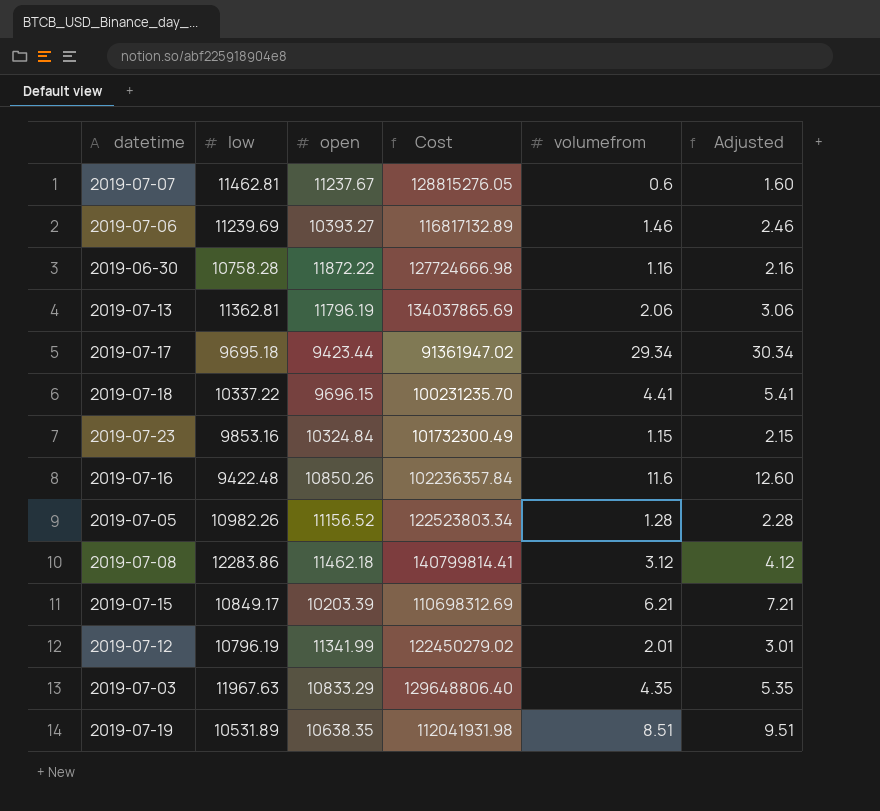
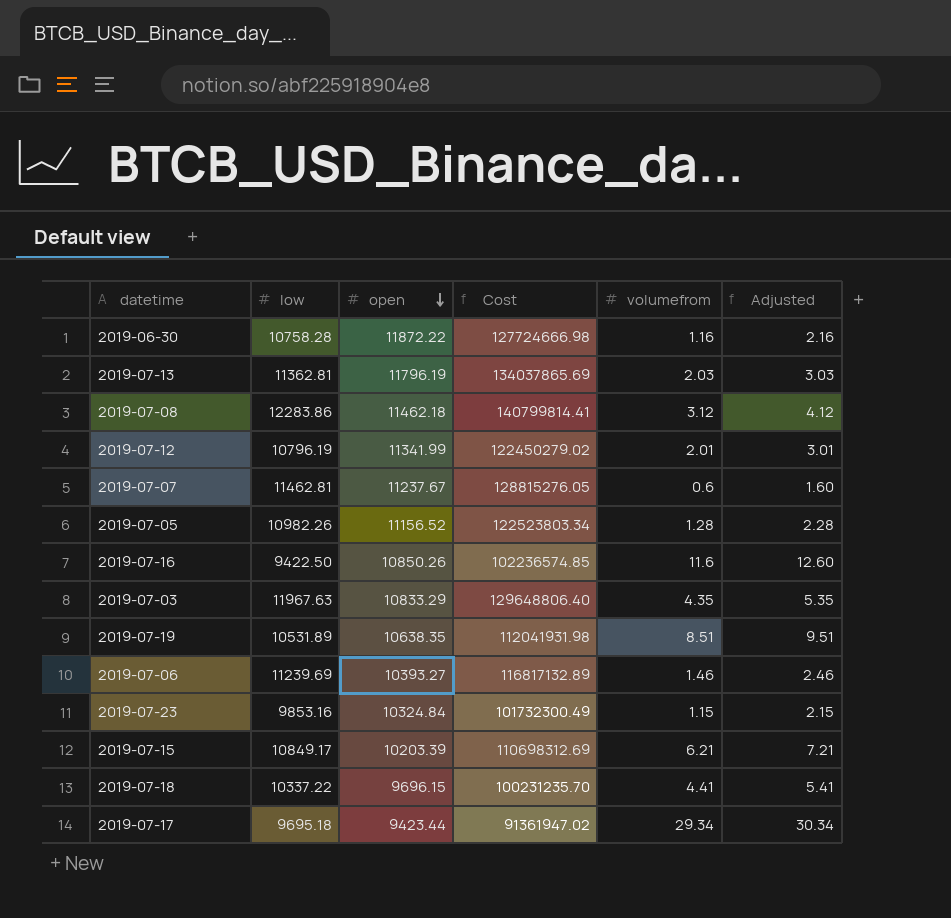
row order: none -> open descending
2019-07-13 | volumefrom: 2.06 -> 2.03
2019-07-13 | Adjusted: 3.06 -> 3.03
2019-07-16 | low: 9422.48 -> 9422.50
2019-07-16 | Cost: 102236357.84 -> 102236574.85

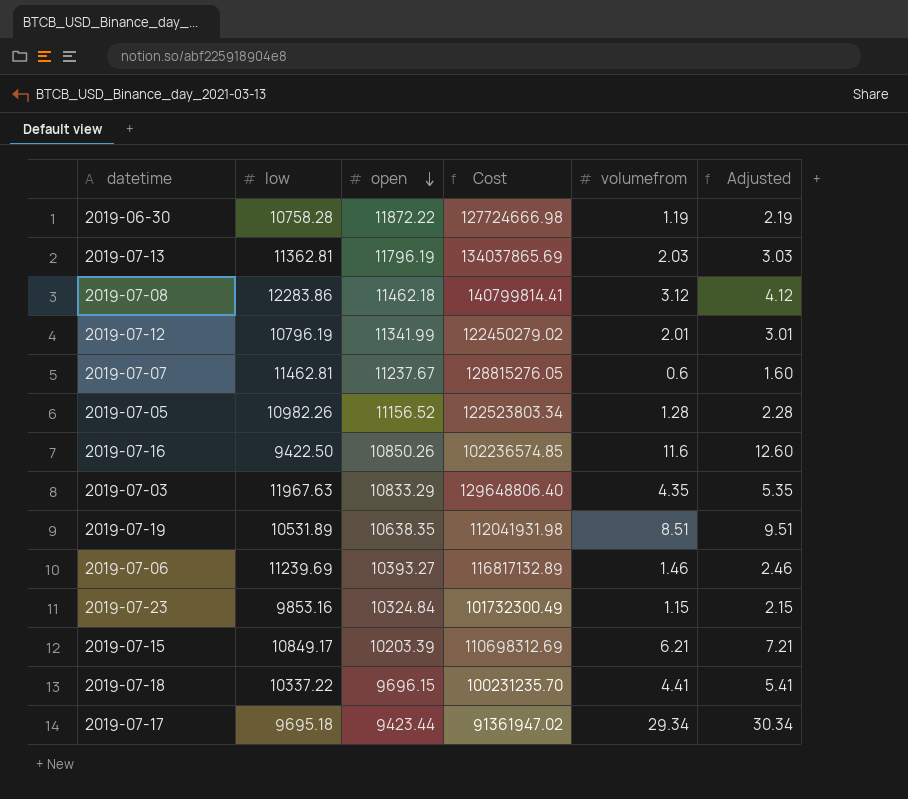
2019-06-30 | volumefrom: 1.16 -> 1.19
2019-06-30 | Adjusted: 2.16 -> 2.19

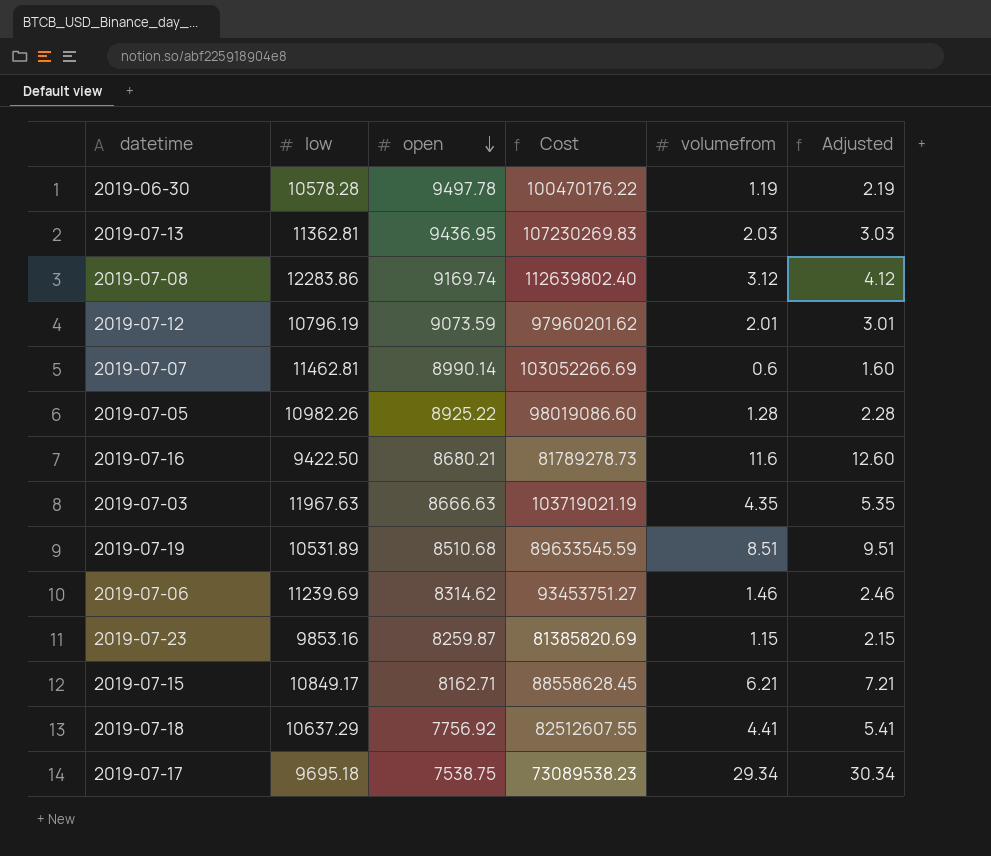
2019-06-30 | low: 10758.28 -> 10578.28
2019-06-30 | open: 11872.22 -> 9497.78
2019-06-30 | Cost: 127724666.98 -> 100470176.22
2019-07-13 | open: 11796.19 -> 9436.95
2019-07-13 | Cost: 134037865.69 -> 107230269.83
2019-07-08 | open: 11462.18 -> 9169.74
2019-07-08 | Cost: 140799814.41 -> 112639802.40
2019-07-12 | open: 11341.99 -> 9073.59
2019-07-12 | Cost: 122450279.02 -> 97960201.62
2019-07-07 | open: 11237.67 -> 8990.14
2019-07-07 | Cost: 128815276.05 -> 103052266.69
2019-07-05 | open: 11156.52 -> 8925.22
2019-07-05 | Cost: 122523803.34 -> 98019086.60
2019-07-16 | open: 10850.26 -> 8680.21
2019-07-16 | Cost: 102236574.85 -> 81789278.73
2019-07-03 | open: 10833.29 -> 8666.63
2019-07-03 | Cost: 129648806.40 -> 103719021.19
2019-07-19 | open: 10638.35 -> 8510.68
2019-07-19 | Cost: 112041931.98 -> 89633545.59
2019-07-06 | open: 10393.27 -> 8314.62
2019-07-06 | Cost: 116817132.89 -> 93453751.27
2019-07-23 | open: 10324.84 -> 8259.87
2019-07-23 | Cost: 101732300.49 -> 81385820.69
2019-07-15 | open: 10203.39 -> 8162.71
2019-07-15 | Cost: 110698312.69 -> 88558628.45
2019-07-18 | low: 10337.22 -> 10637.29
2019-07-18 | open: 9696.15 -> 7756.92
2019-07-18 | Cost: 100231235.70 -> 82512607.55
2019-07-17 | open: 9423.44 -> 7538.75
2019-07-17 | Cost: 91361947.02 -> 73089538.23

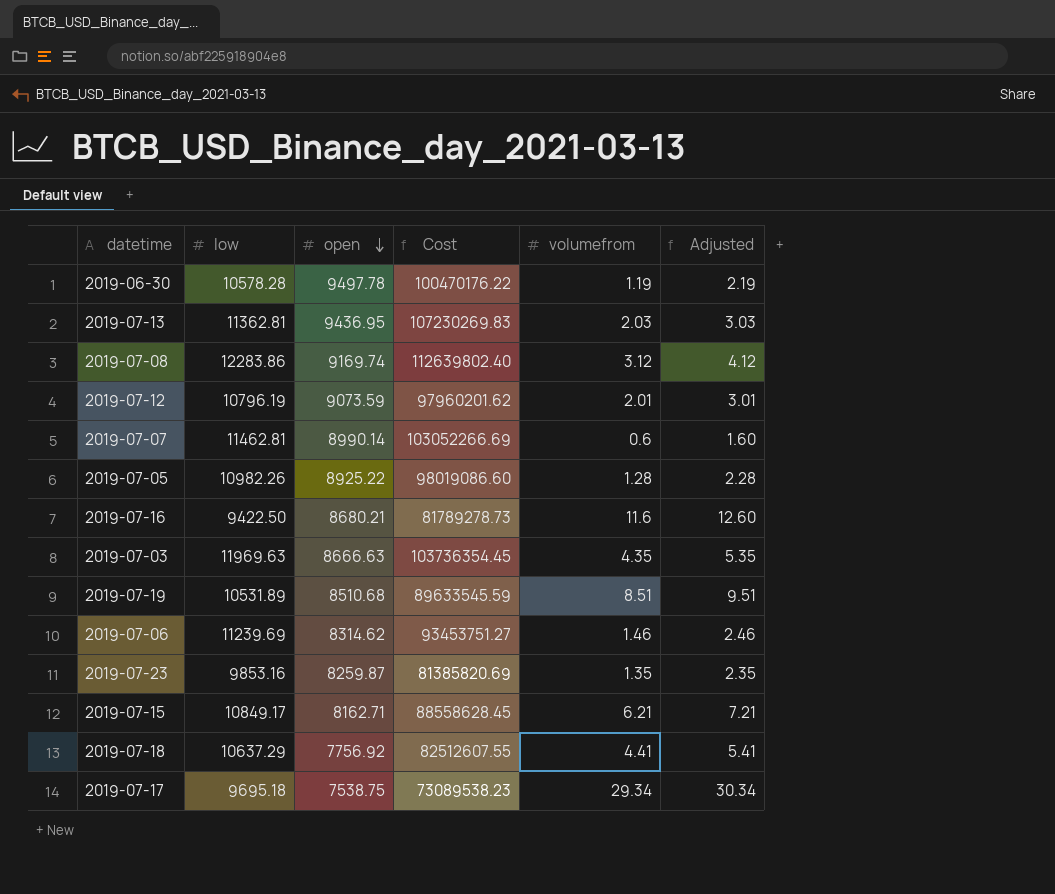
2019-07-03 | low: 11967.63 -> 11969.63
2019-07-03 | Cost: 103719021.19 -> 103736354.45
2019-07-23 | volumefrom: 1.15 -> 1.35
2019-07-23 | Adjusted: 2.15 -> 2.35

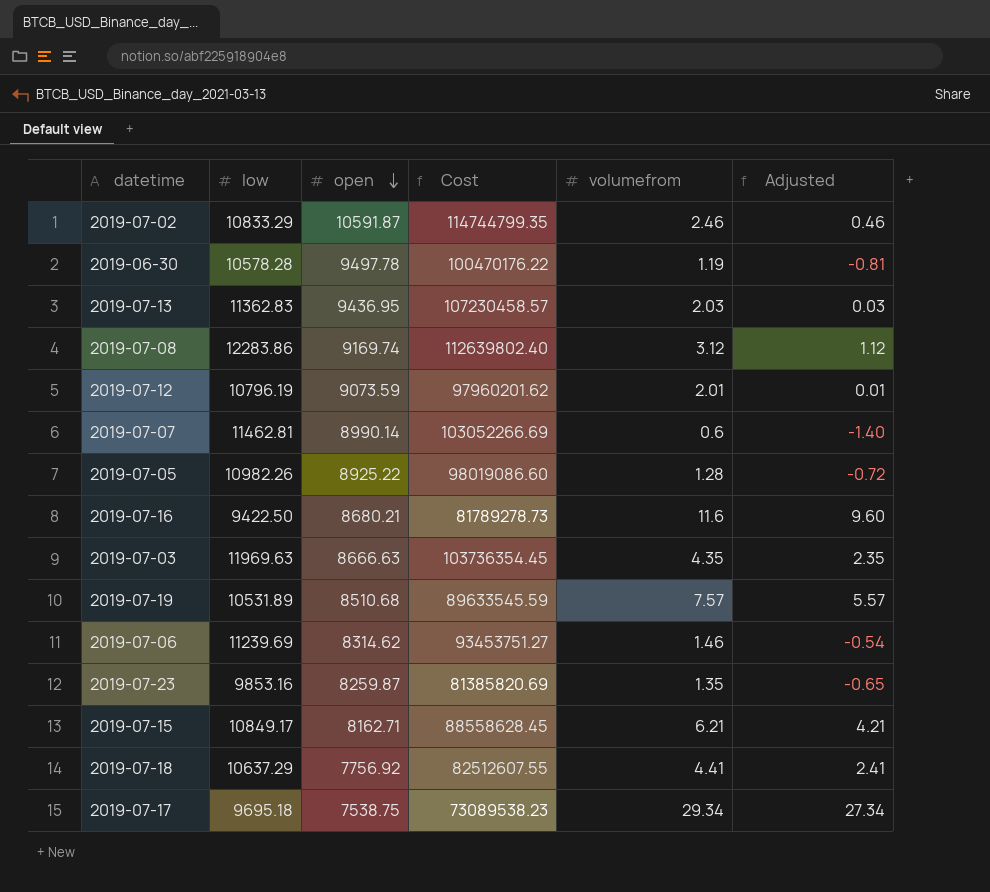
column Adjusted | formula: [volumefrom] + 1 -> [volumefrom] - 2
row 2019-07-02: none -> 10833.29 | 10591.87 | 114744799.35 | 2.46 | 0.46
2019-07-13 | low: 11362.81 -> 11362.83
2019-07-13 | Cost: 107230269.83 -> 107230458.57
2019-07-19 | volumefrom: 8.51 -> 7.57

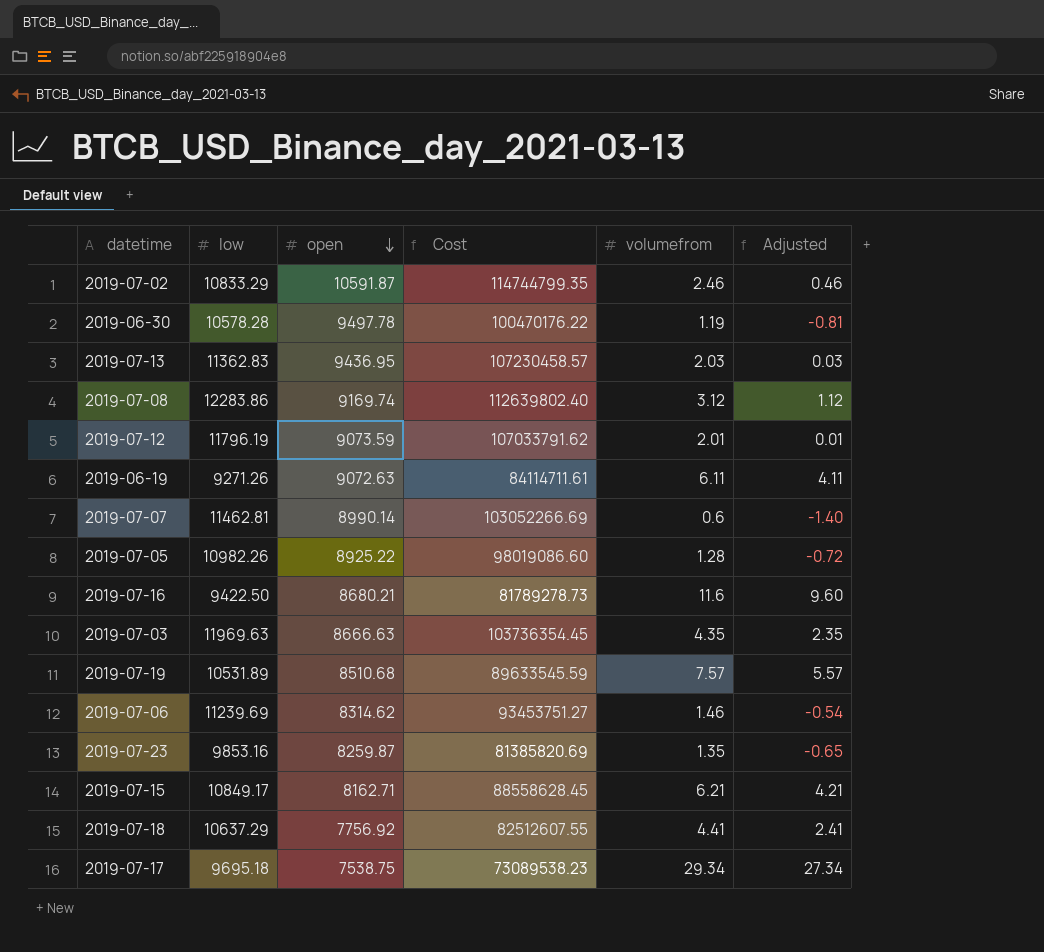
2019-07-12 | low: 10796.19 -> 11796.19
2019-07-12 | Cost: 97960201.62 -> 107033791.62
row 2019-06-19: none -> 9271.26 | 9072.63 | 84114711.61 | 6.11 | 4.11

